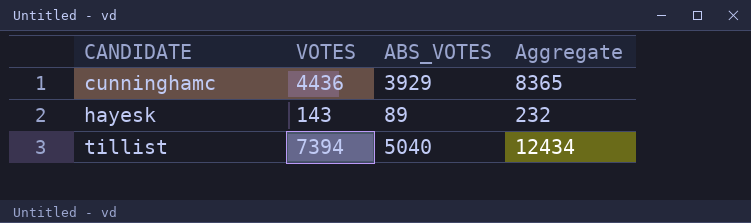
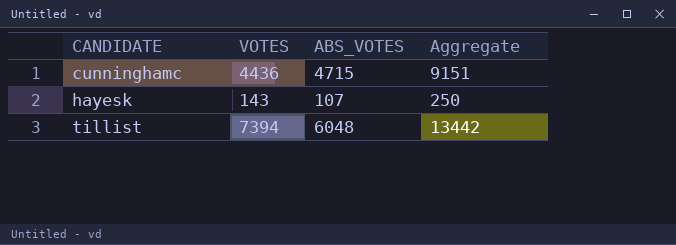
cunninghamc | ABS_VOTES: 3929 -> 4715
cunninghamc | Aggregate: 8365 -> 9151
hayesk | ABS_VOTES: 89 -> 107
hayesk | Aggregate: 232 -> 250
tillist | ABS_VOTES: 5040 -> 6048
tillist | Aggregate: 12434 -> 13442

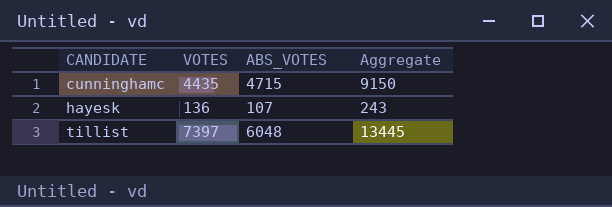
cunninghamc | VOTES: 4436 -> 4435
cunninghamc | Aggregate: 9151 -> 9150
hayesk | VOTES: 143 -> 136
hayesk | Aggregate: 250 -> 243
tillist | VOTES: 7394 -> 7397
tillist | Aggregate: 13442 -> 13445

